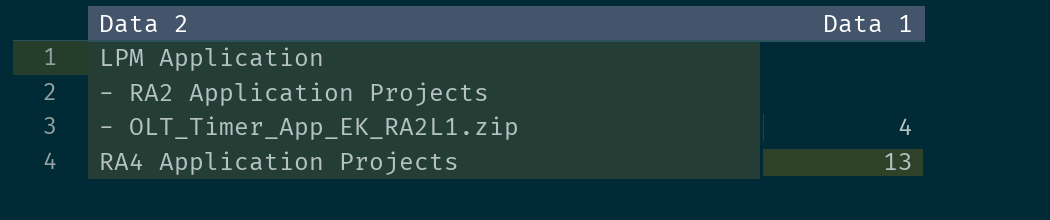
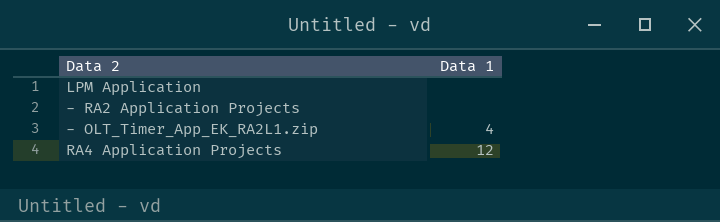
RA4 Application Projects | Data 1: 13 -> 12

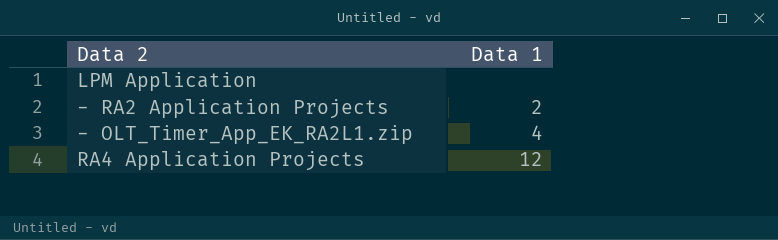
- RA2 Application Projects | Data 1: none -> 2

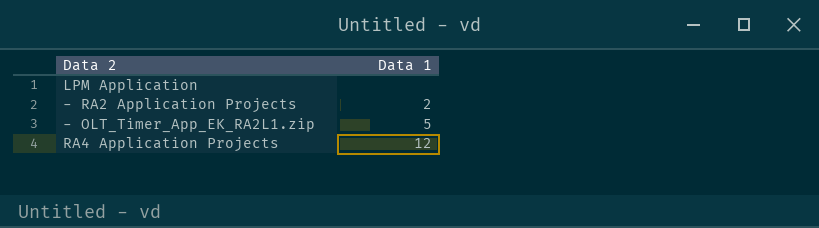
- OLT_Timer_App_EK_RA2L1.zip | Data 1: 4 -> 5

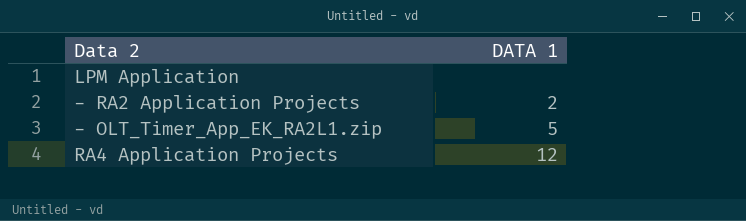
column name: Data 1 -> DATA 1

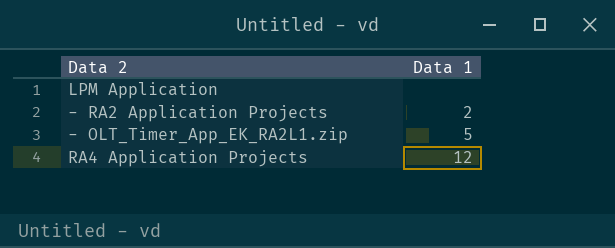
column name: DATA 1 -> Data 1

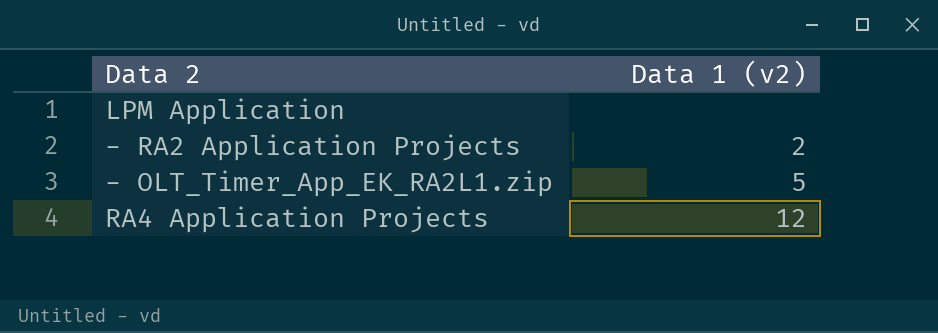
column name: Data 1 -> Data 1 (v2)

